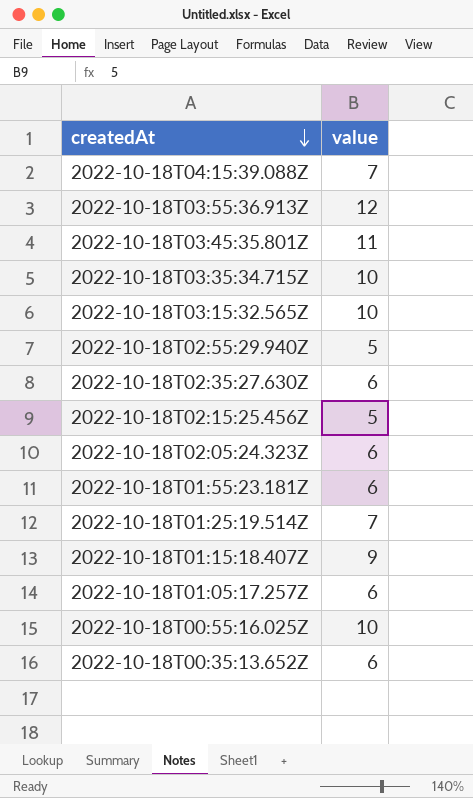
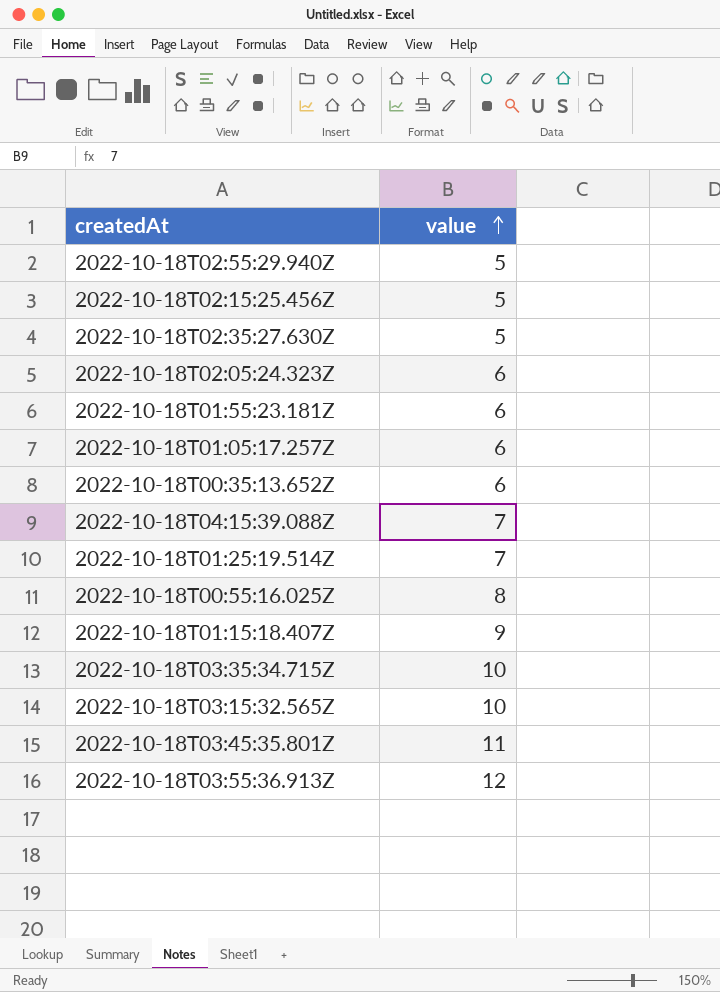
row order: createdAt descending -> value ascending
2022-10-18T02:35:27.630Z | value: 6 -> 5
2022-10-18T00:55:16.025Z | value: 10 -> 8

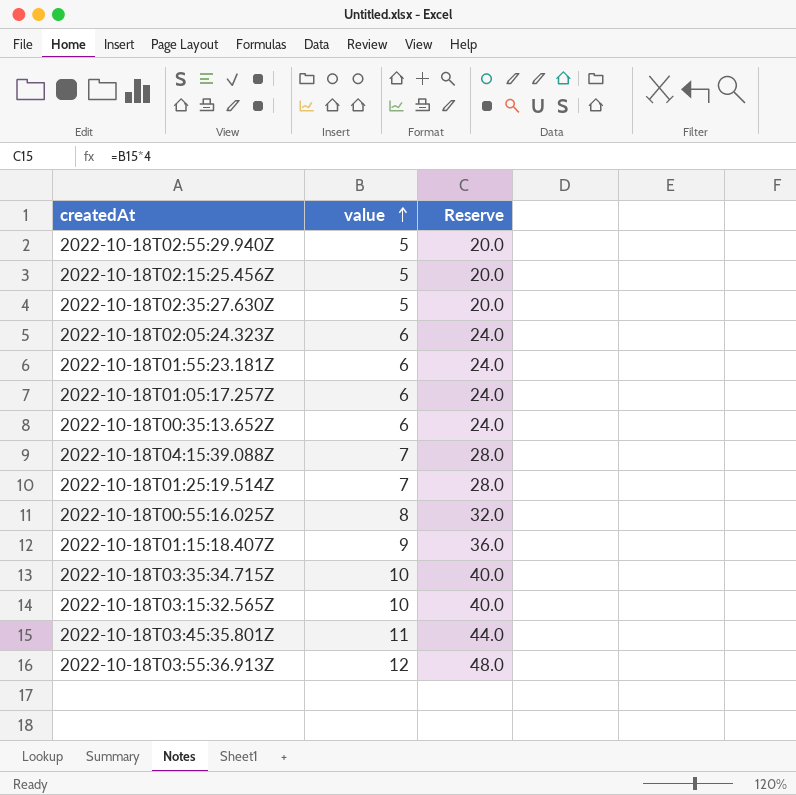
column Reserve | formula: none -> [value] * 4

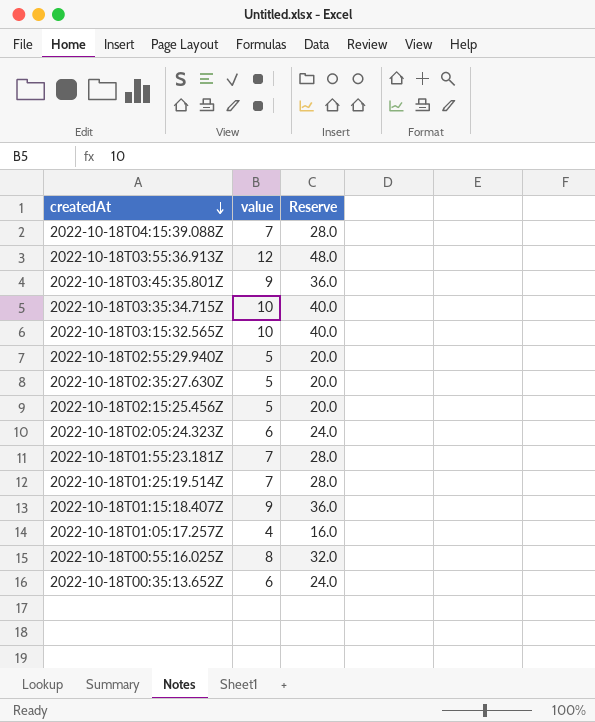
row order: value ascending -> createdAt descending
2022-10-18T03:45:35.801Z | value: 11 -> 9
2022-10-18T03:45:35.801Z | Reserve: 44.0 -> 36.0
2022-10-18T01:55:23.181Z | value: 6 -> 7
2022-10-18T01:55:23.181Z | Reserve: 24.0 -> 28.0
2022-10-18T01:05:17.257Z | value: 6 -> 4
2022-10-18T01:05:17.257Z | Reserve: 24.0 -> 16.0

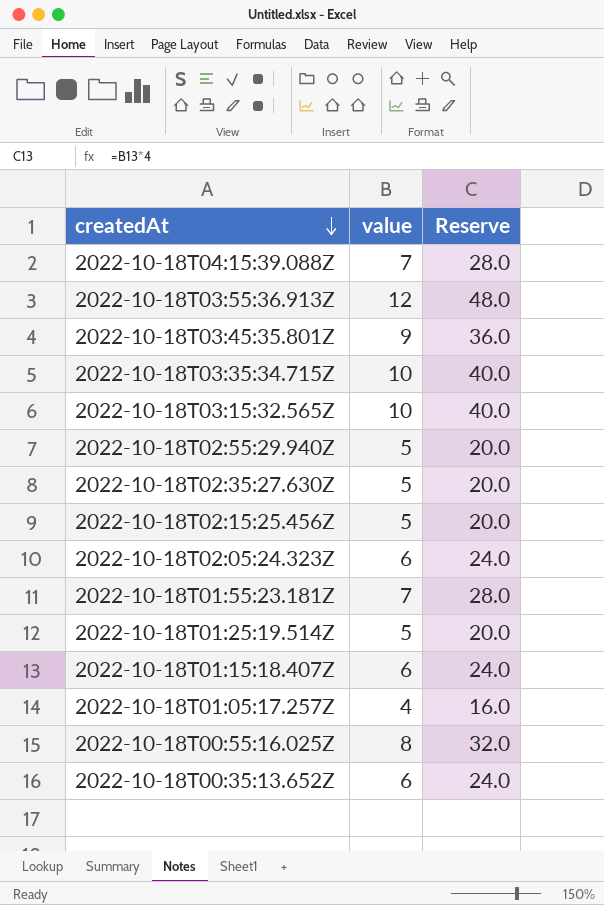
2022-10-18T01:25:19.514Z | value: 7 -> 5
2022-10-18T01:25:19.514Z | Reserve: 28.0 -> 20.0
2022-10-18T01:15:18.407Z | value: 9 -> 6
2022-10-18T01:15:18.407Z | Reserve: 36.0 -> 24.0

